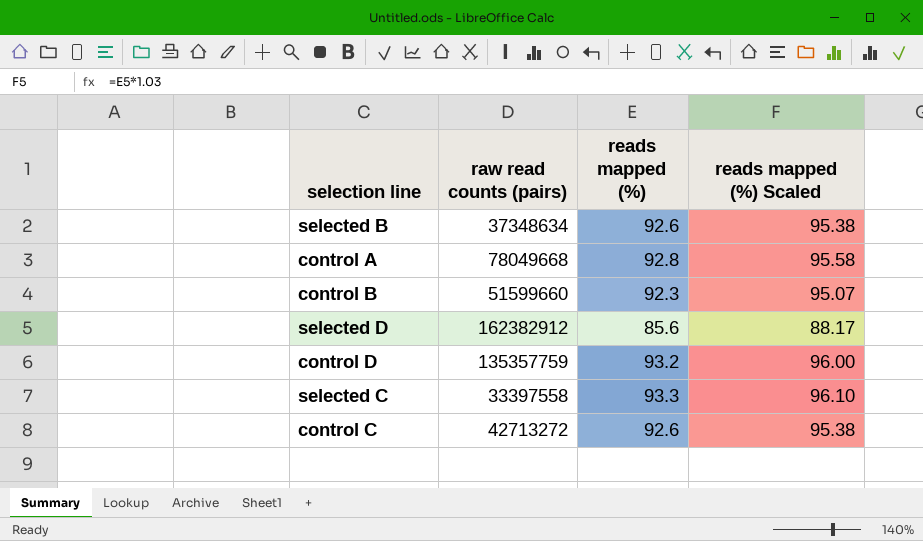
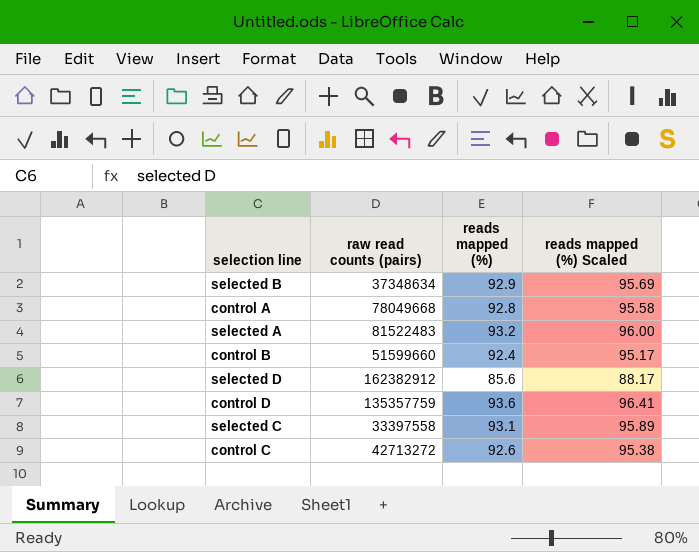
selected B | reads mapped (%): 92.6 -> 92.9
selected B | reads mapped (%) Scaled: 95.38 -> 95.69
row selected A: none -> 81522483 | 93.2 | 96.00
control B | reads mapped (%): 92.3 -> 92.4
control B | reads mapped (%) Scaled: 95.07 -> 95.17
control D | reads mapped (%): 93.2 -> 93.6
control D | reads mapped (%) Scaled: 96.00 -> 96.41
selected C | reads mapped (%): 93.3 -> 93.1
selected C | reads mapped (%) Scaled: 96.10 -> 95.89

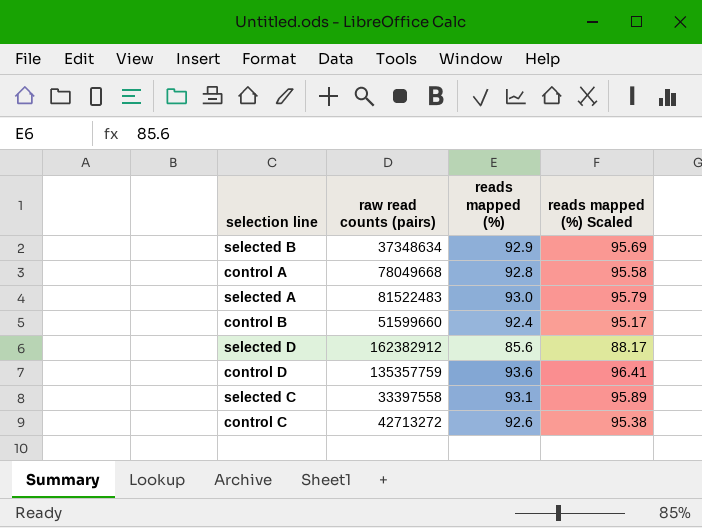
selected A | reads mapped (%): 93.2 -> 93.0
selected A | reads mapped (%) Scaled: 96.00 -> 95.79

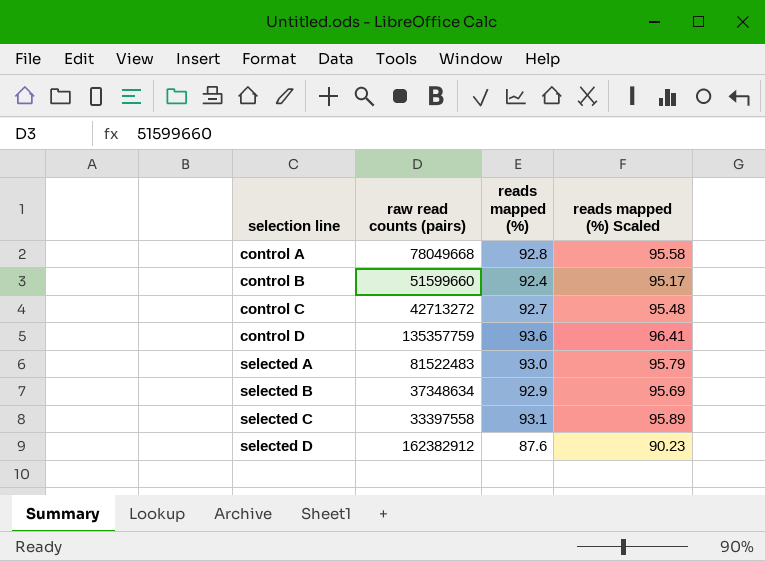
row order: none -> selection line ascending
control C | reads mapped (%): 92.6 -> 92.7
control C | reads mapped (%) Scaled: 95.38 -> 95.48
selected D | reads mapped (%): 85.6 -> 87.6
selected D | reads mapped (%) Scaled: 88.17 -> 90.23

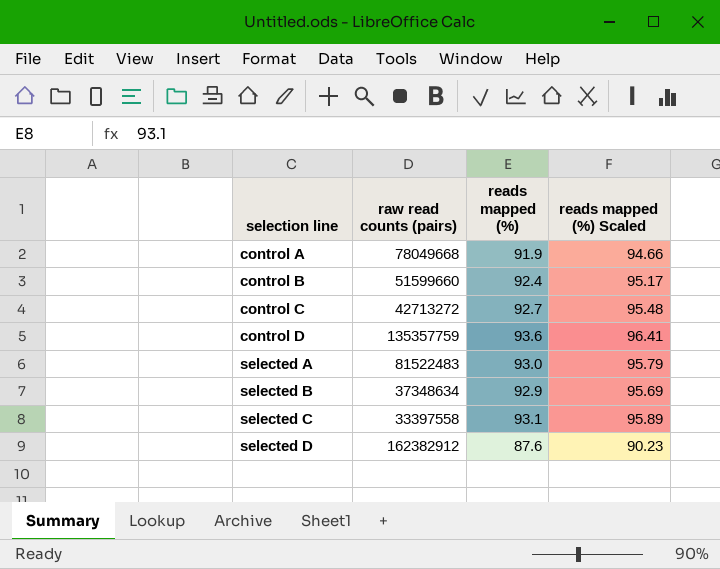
control A | reads mapped (%): 92.8 -> 91.9
control A | reads mapped (%) Scaled: 95.58 -> 94.66

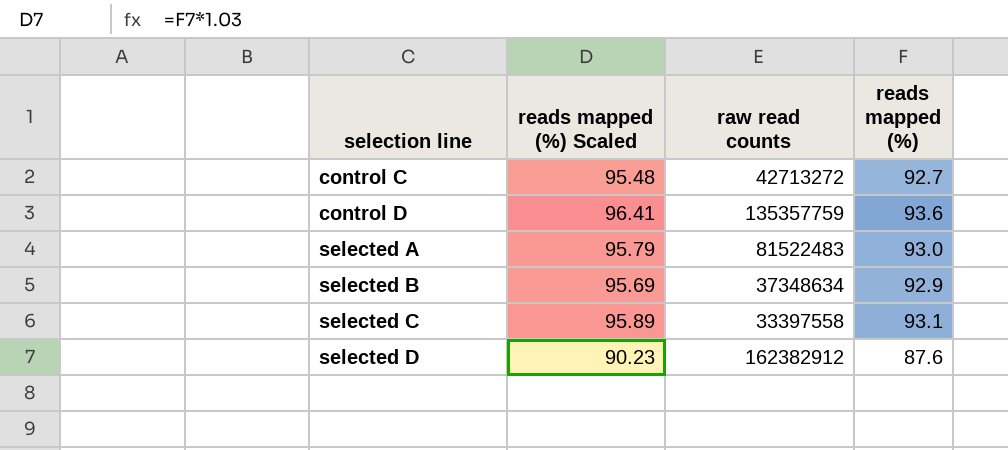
column reads mapped (%) Scaled | position: 4 -> 2
column name: raw read counts (pairs) -> raw read counts
row control A: 78049668 | 91.9 | 94.66 -> none
row control B: 51599660 | 92.4 | 95.17 -> none

